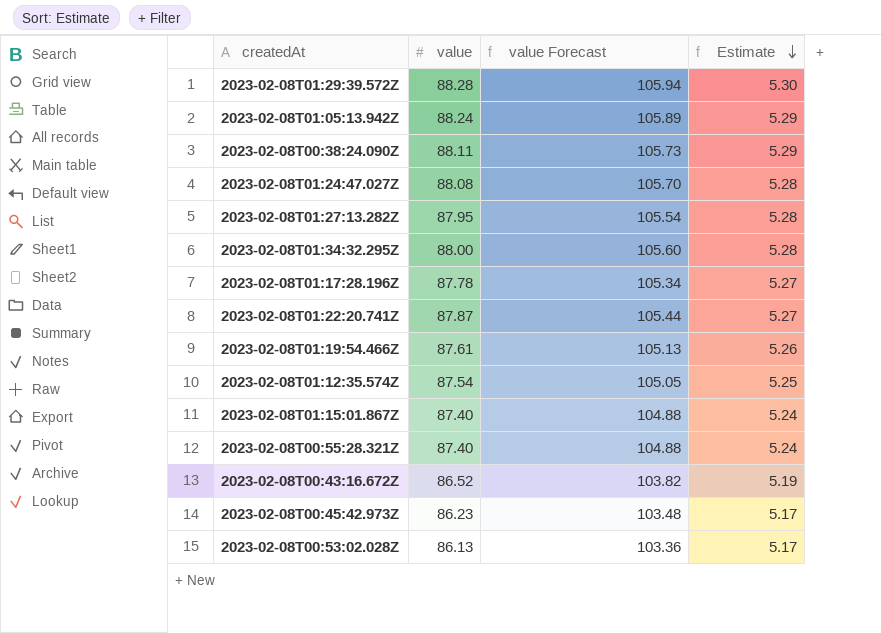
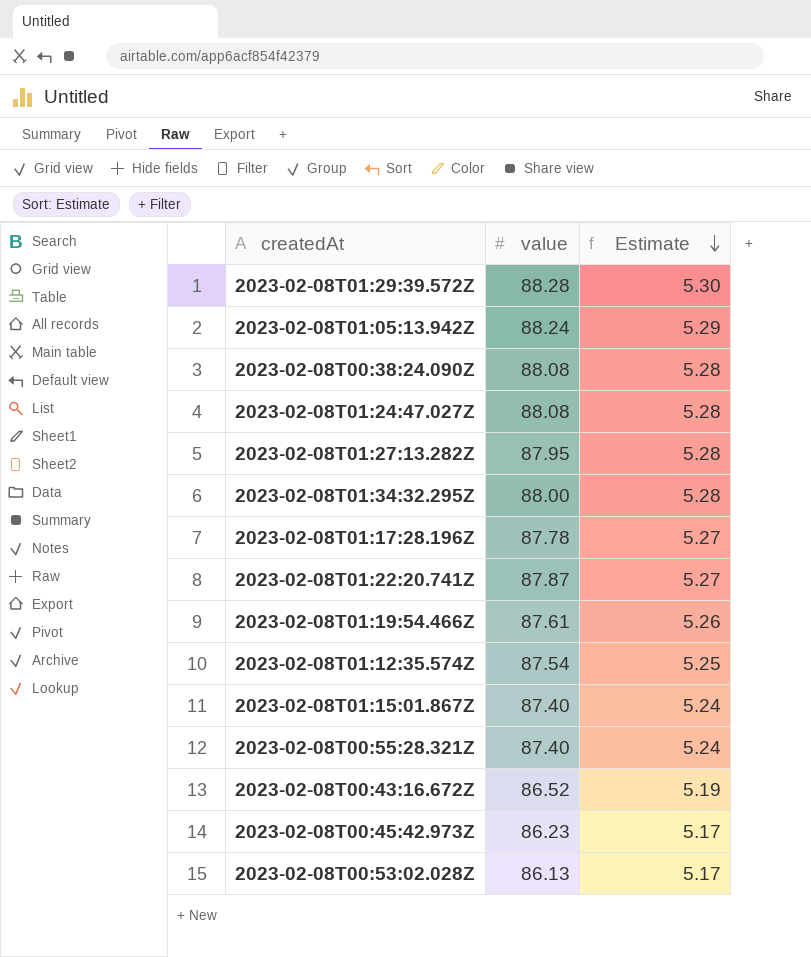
column value Forecast | formula: [value] * 1.2 -> none
2023-02-08T00:38:24.090Z | value: 88.11 -> 88.08
2023-02-08T00:38:24.090Z | Estimate: 5.29 -> 5.28

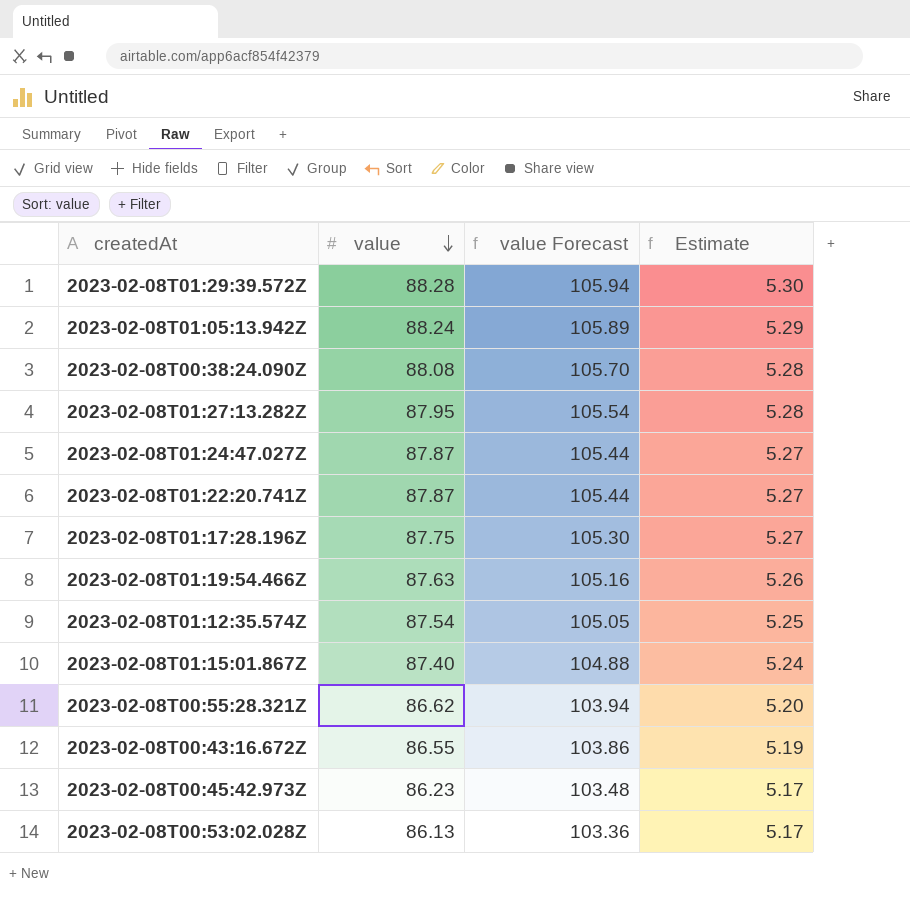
row order: Estimate descending -> value descending
column value Forecast | formula: none -> [value] * 1.2
row 2023-02-08T01:34:32.295Z: 88.00 | 5.28 -> none
2023-02-08T01:24:47.027Z | value: 88.08 -> 87.87
2023-02-08T01:24:47.027Z | Estimate: 5.28 -> 5.27
2023-02-08T01:17:28.196Z | value: 87.78 -> 87.75
2023-02-08T01:19:54.466Z | value: 87.61 -> 87.63
2023-02-08T00:55:28.321Z | value: 87.40 -> 86.62
2023-02-08T00:55:28.321Z | Estimate: 5.24 -> 5.20
2023-02-08T00:43:16.672Z | value: 86.52 -> 86.55

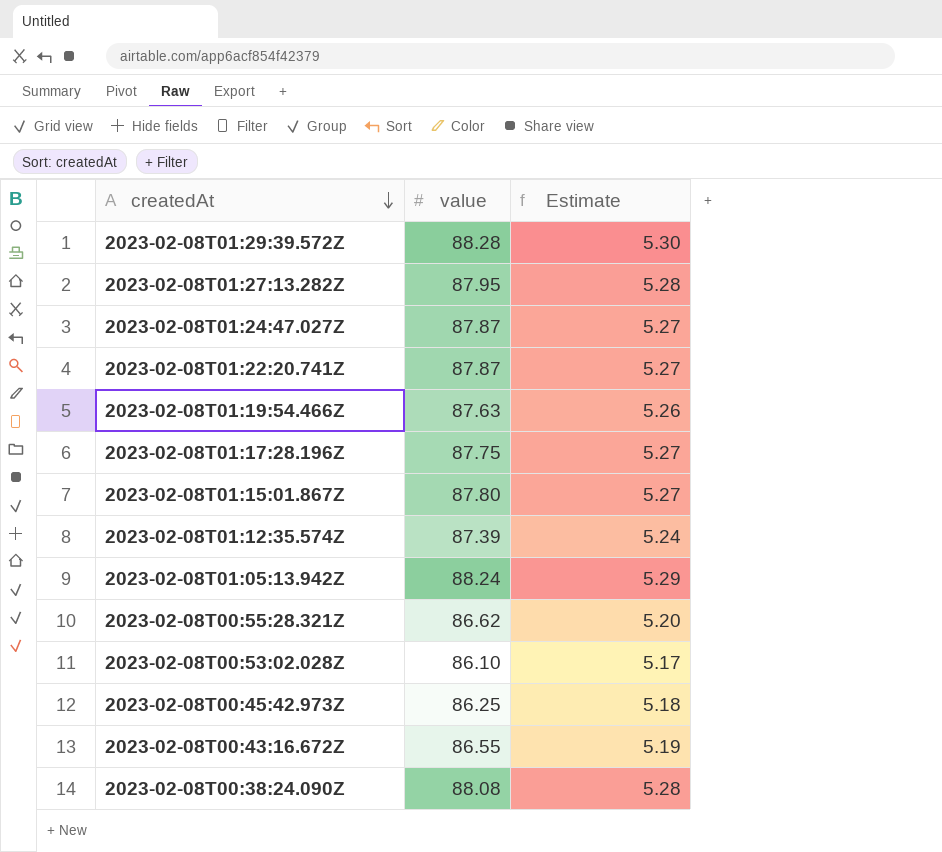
row order: value descending -> createdAt descending
column value Forecast | formula: [value] * 1.2 -> none
2023-02-08T01:15:01.867Z | value: 87.40 -> 87.80
2023-02-08T01:15:01.867Z | Estimate: 5.24 -> 5.27
2023-02-08T01:12:35.574Z | value: 87.54 -> 87.39
2023-02-08T01:12:35.574Z | Estimate: 5.25 -> 5.24
2023-02-08T00:53:02.028Z | value: 86.13 -> 86.10
2023-02-08T00:45:42.973Z | value: 86.23 -> 86.25
2023-02-08T00:45:42.973Z | Estimate: 5.17 -> 5.18

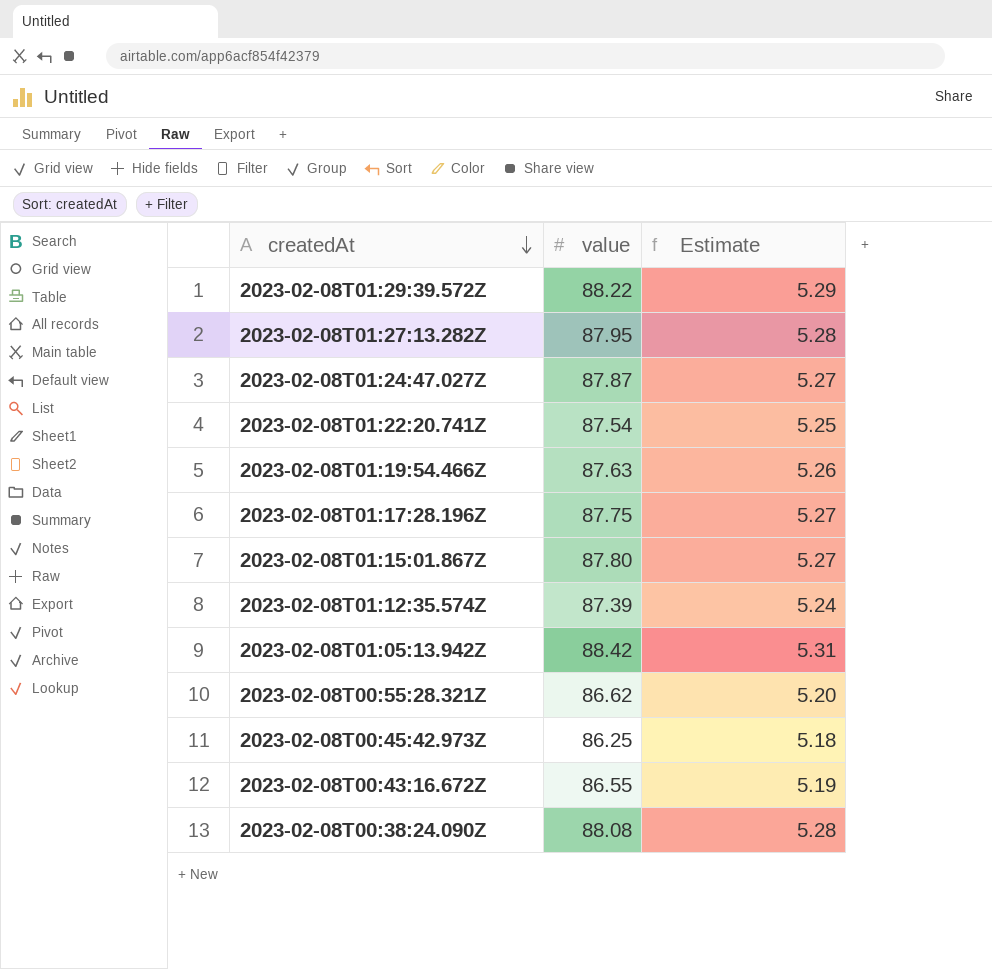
row 2023-02-08T00:53:02.028Z: 86.10 | 5.17 -> none
2023-02-08T01:29:39.572Z | value: 88.28 -> 88.22
2023-02-08T01:29:39.572Z | Estimate: 5.30 -> 5.29
2023-02-08T01:22:20.741Z | value: 87.87 -> 87.54
2023-02-08T01:22:20.741Z | Estimate: 5.27 -> 5.25
2023-02-08T01:05:13.942Z | value: 88.24 -> 88.42
2023-02-08T01:05:13.942Z | Estimate: 5.29 -> 5.31

